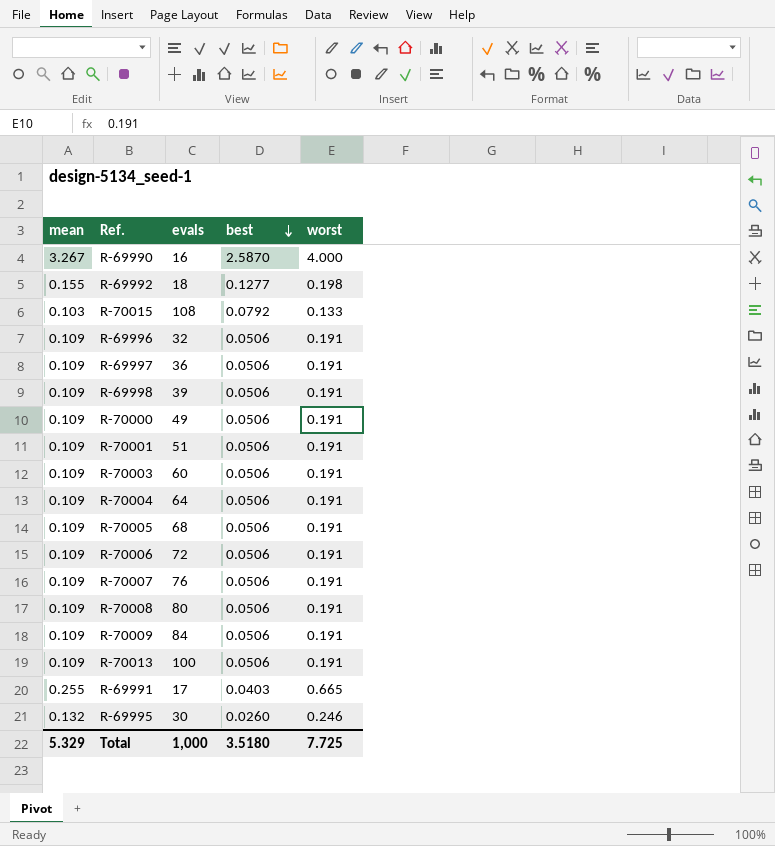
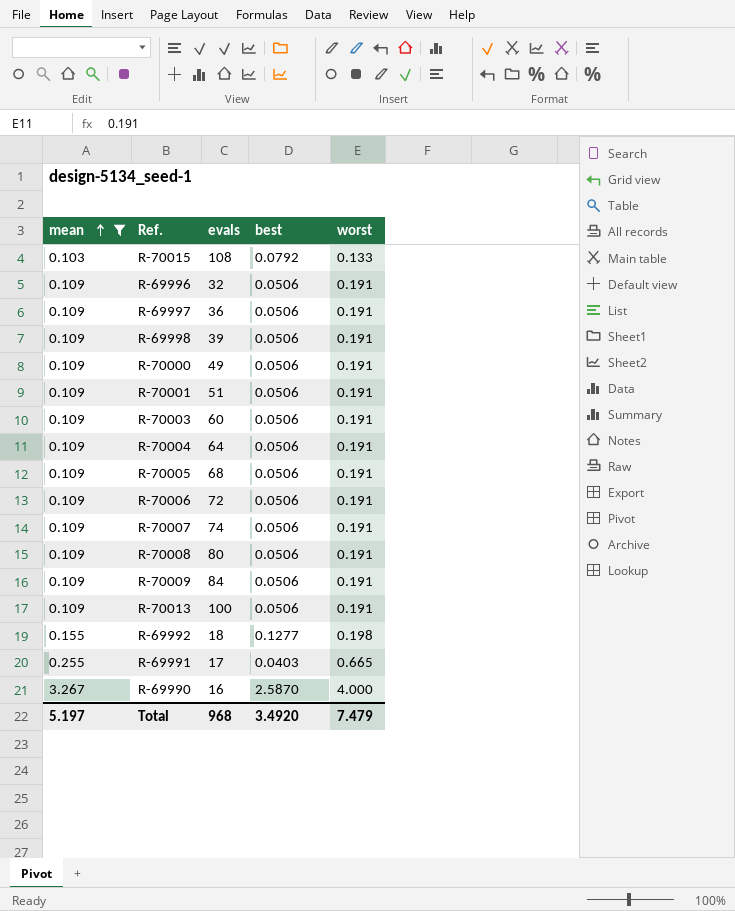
filter: none -> mean != 0.132
row order: best descending -> mean ascending
R-70007 | evals: 76 -> 74
Total | mean: 5.329 -> 5.197
Total | evals: 1,000 -> 968
Total | best: 3.5180 -> 3.4920
Total | worst: 7.725 -> 7.479

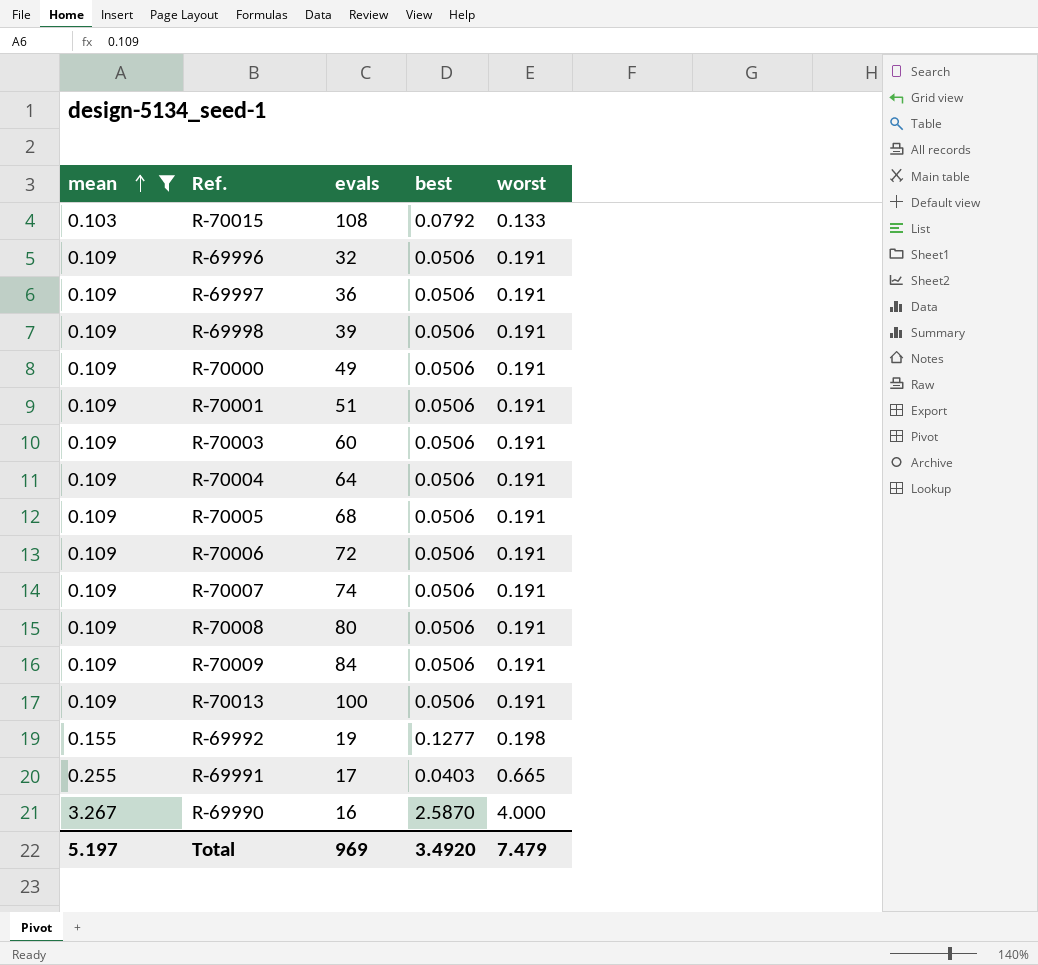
R-69992 | evals: 18 -> 19
Total | evals: 968 -> 969

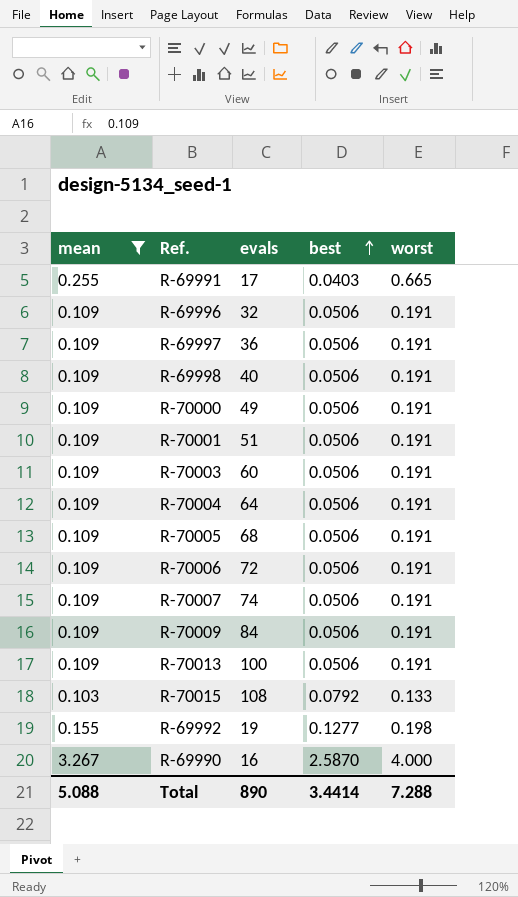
row order: mean ascending -> best ascending
row R-70008: 0.109 | 80 | 0.0506 | 0.191 -> none
R-69998 | evals: 39 -> 40
Total | mean: 5.197 -> 5.088
Total | evals: 969 -> 890
Total | best: 3.4920 -> 3.4414
Total | worst: 7.479 -> 7.288

